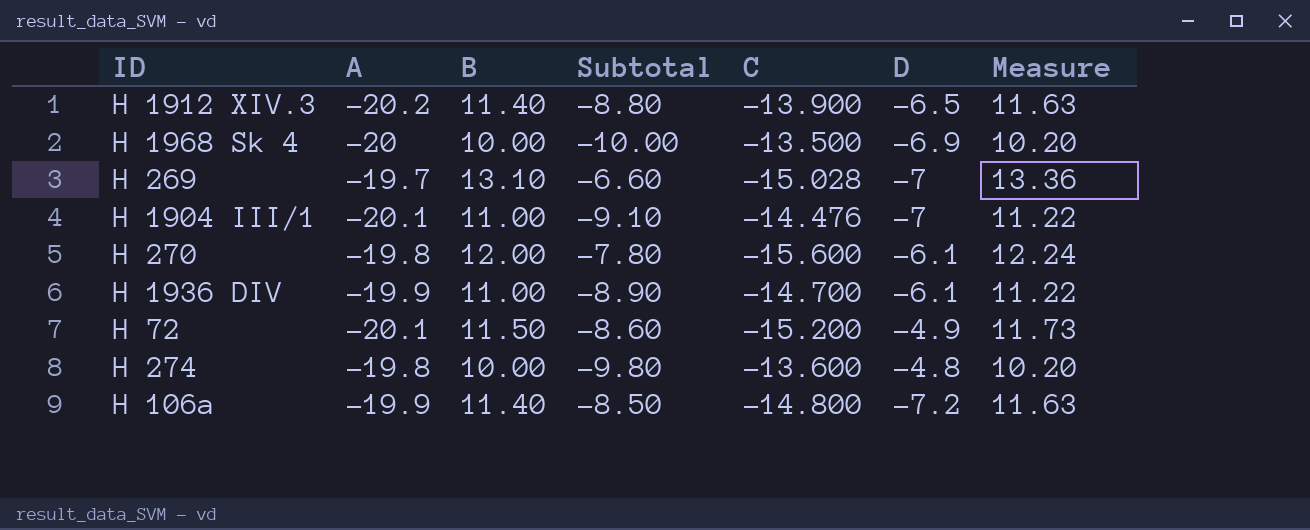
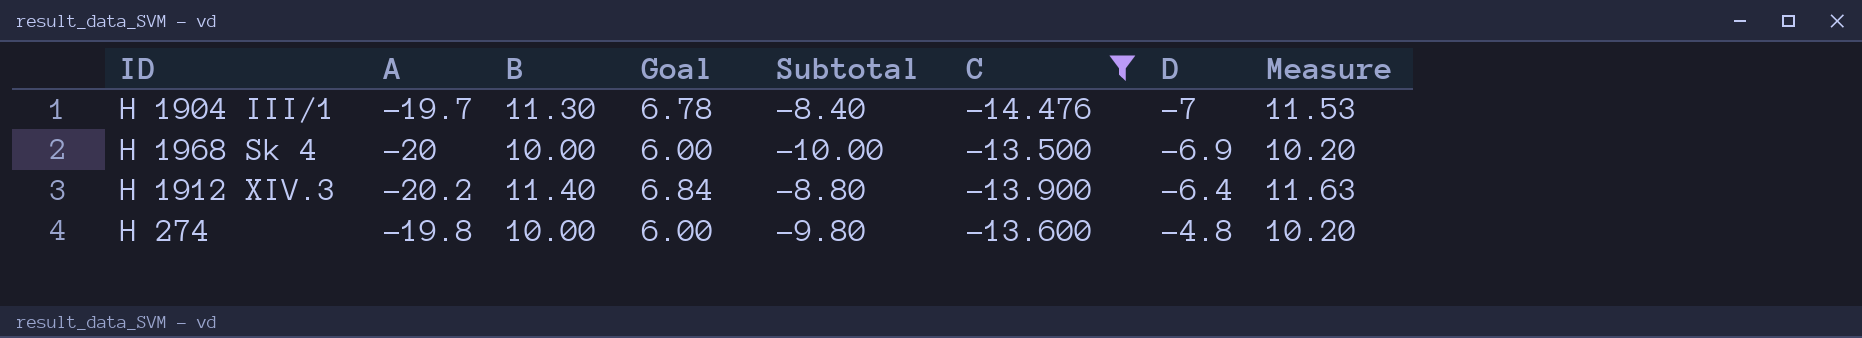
filter: none -> C >= -14.476
row order: none -> D ascending
column Goal | formula: none -> [B] * 0.6
H 1904 III/1 | A: -20.1 -> -19.7
H 1904 III/1 | B: 11.00 -> 11.30
H 1904 III/1 | Subtotal: -9.10 -> -8.40
H 1904 III/1 | Measure: 11.22 -> 11.53
H 1912 XIV.3 | D: -6.5 -> -6.4

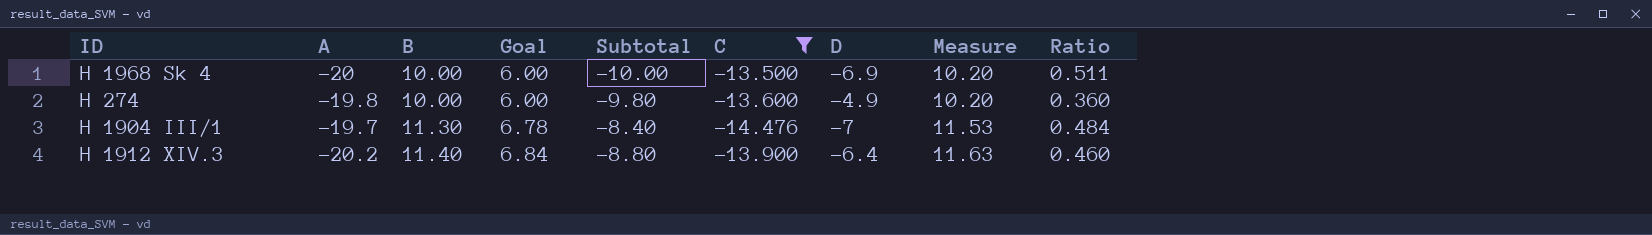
row order: D ascending -> B ascending
column Ratio | formula: none -> [D] / [C]
H 274 | D: -4.8 -> -4.9

